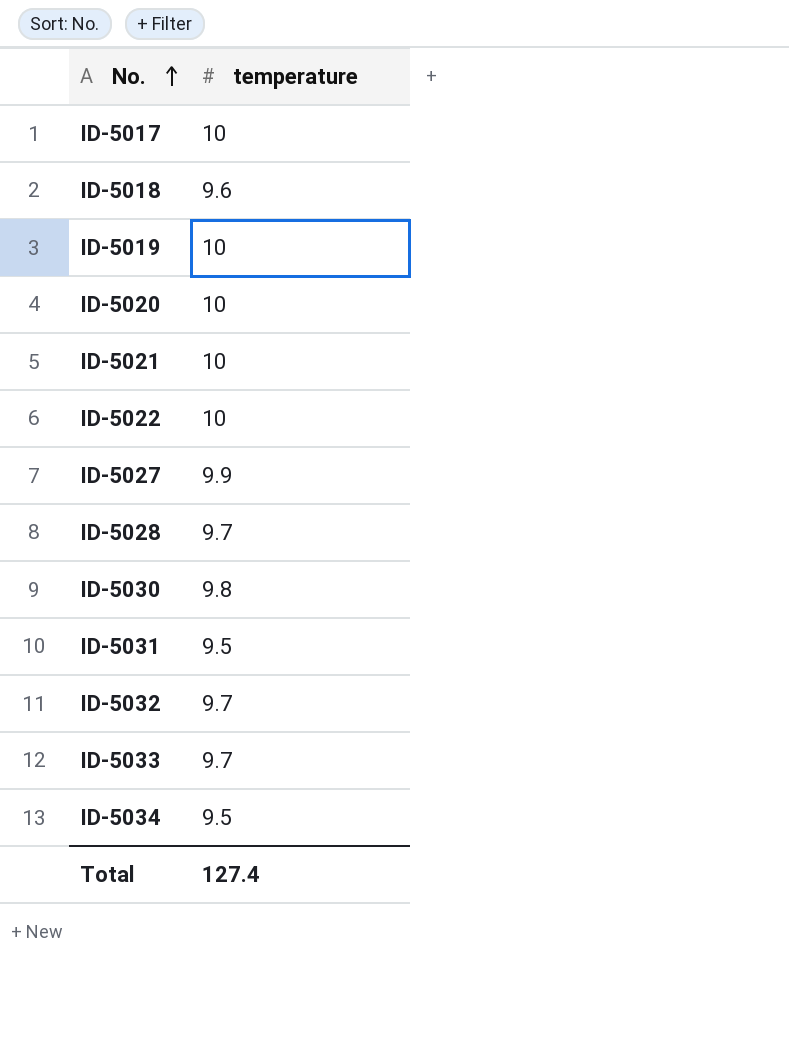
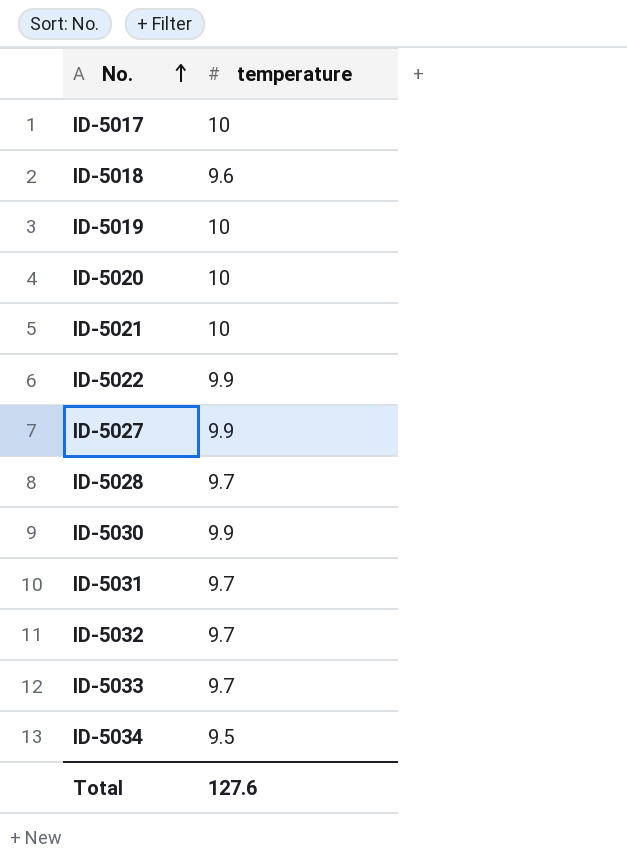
ID-5022 | temperature: 10 -> 9.9
ID-5030 | temperature: 9.8 -> 9.9
ID-5031 | temperature: 9.5 -> 9.7
Total | temperature: 127.4 -> 127.6

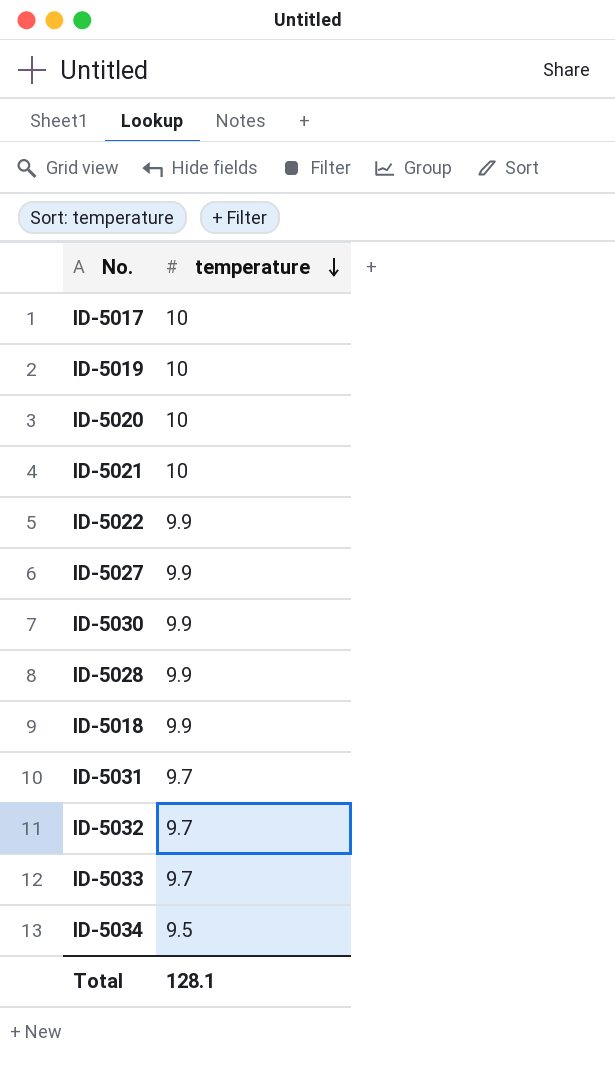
row order: No. ascending -> temperature descending
ID-5028 | temperature: 9.7 -> 9.9
ID-5018 | temperature: 9.6 -> 9.9
Total | temperature: 127.6 -> 128.1

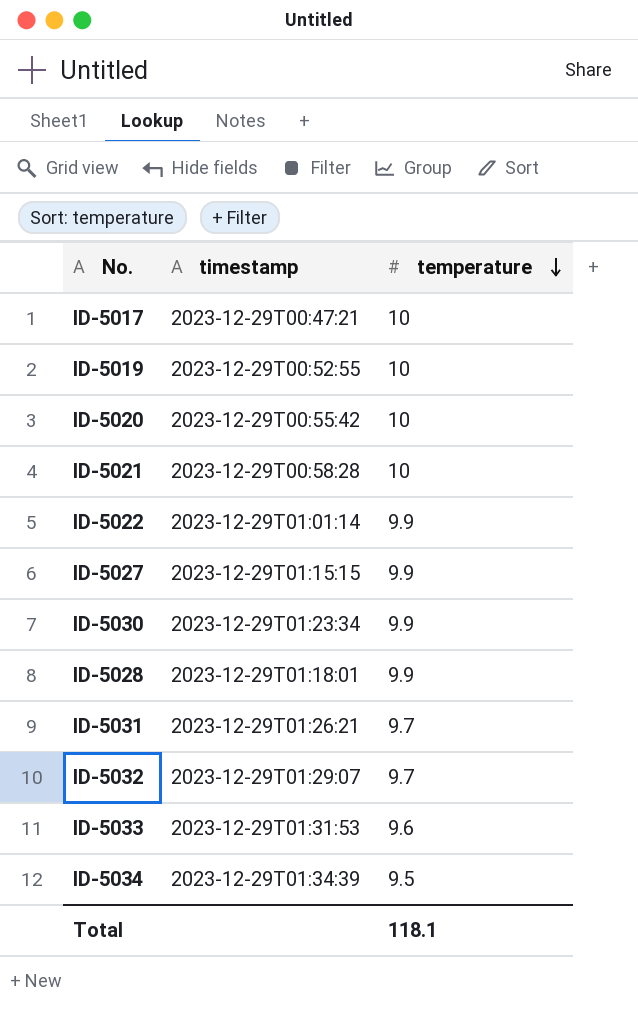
column timestamp | position: none -> 2
row ID-5018: 9.9 -> none
ID-5033 | temperature: 9.7 -> 9.6
Total | temperature: 128.1 -> 118.1

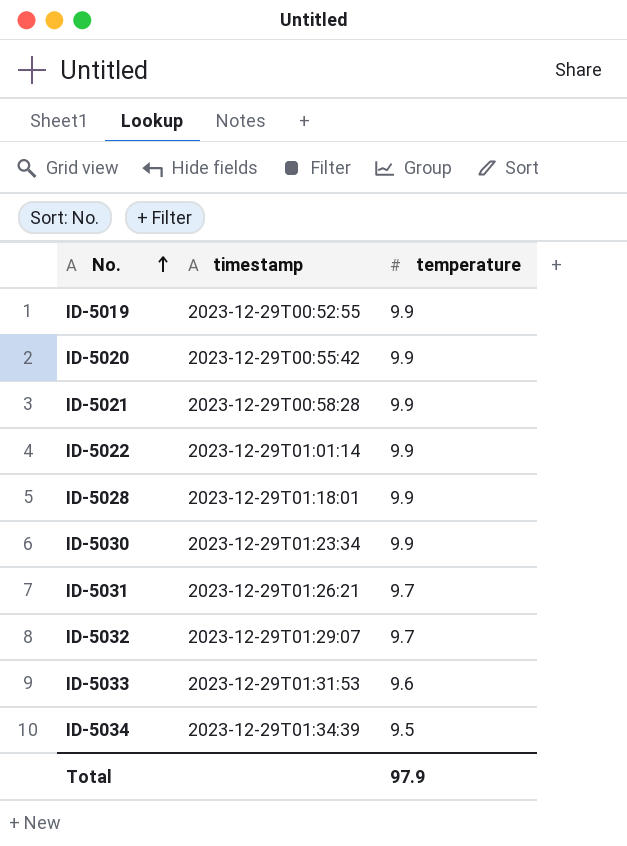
row order: temperature descending -> No. ascending
row ID-5017: 2023-12-29T00:47:21 | 10 -> none
row ID-5027: 2023-12-29T01:15:15 | 9.9 -> none
ID-5019 | temperature: 10 -> 9.9
ID-5020 | temperature: 10 -> 9.9
ID-5021 | temperature: 10 -> 9.9
Total | temperature: 118.1 -> 97.9

